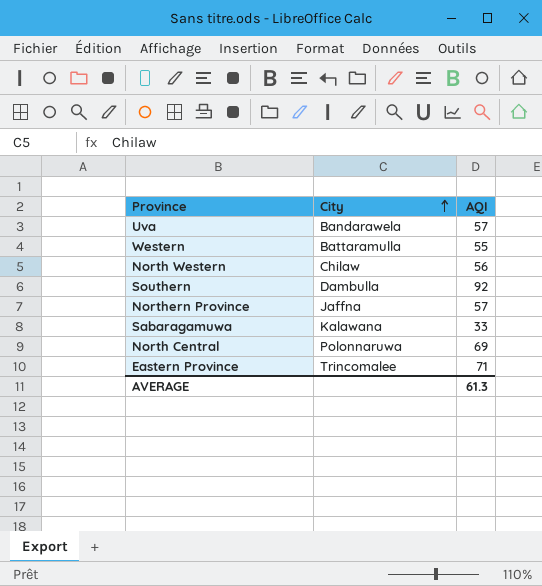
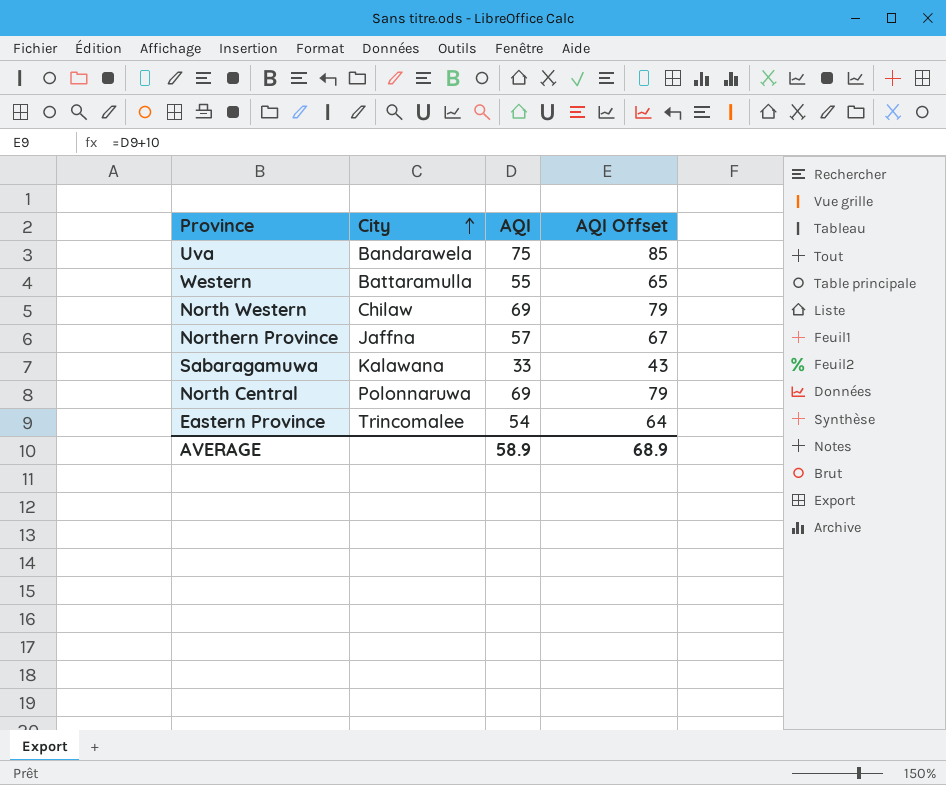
column AQI Offset | formula: none -> [AQI] + 10
row Southern: Dambulla | 92 -> none
Uva | AQI: 57 -> 75
North Western | AQI: 56 -> 69
Eastern Province | AQI: 71 -> 54
AVERAGE | AQI: 61.3 -> 58.9

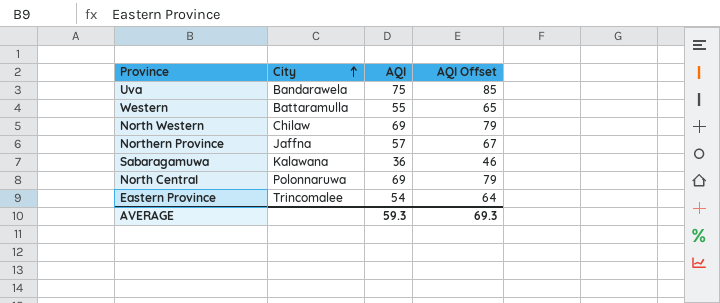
Sabaragamuwa | AQI: 33 -> 36
Sabaragamuwa | AQI Offset: 43 -> 46
AVERAGE | AQI: 58.9 -> 59.3
AVERAGE | AQI Offset: 68.9 -> 69.3

